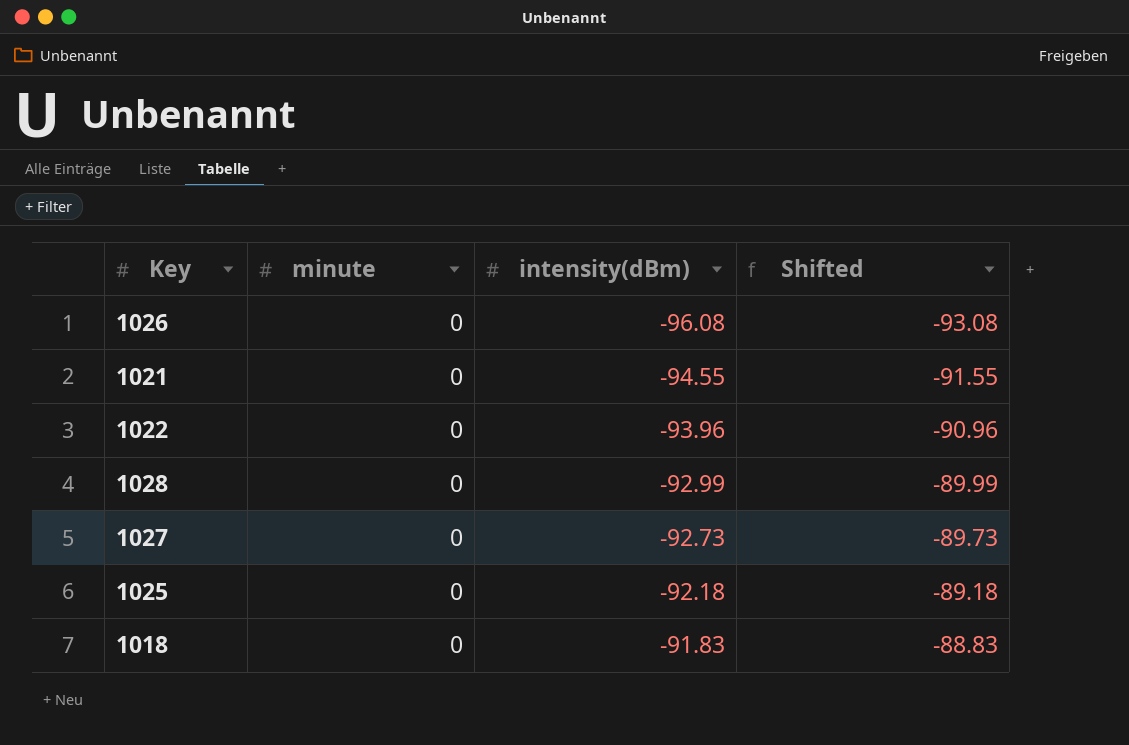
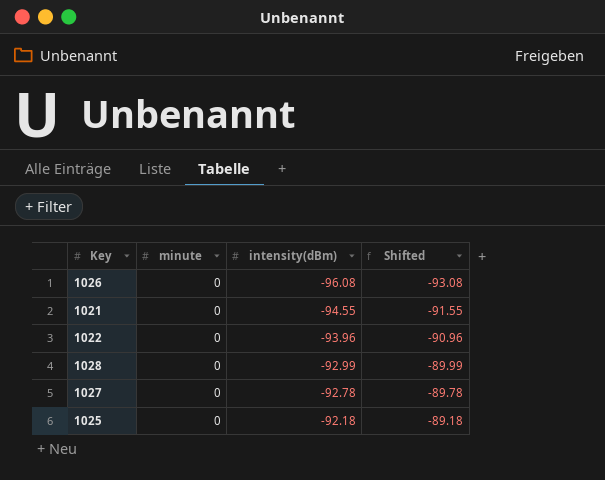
row 1018: 0 | -91.83 | -88.83 -> none
1027 | intensity(dBm): -92.73 -> -92.78
1027 | Shifted: -89.73 -> -89.78

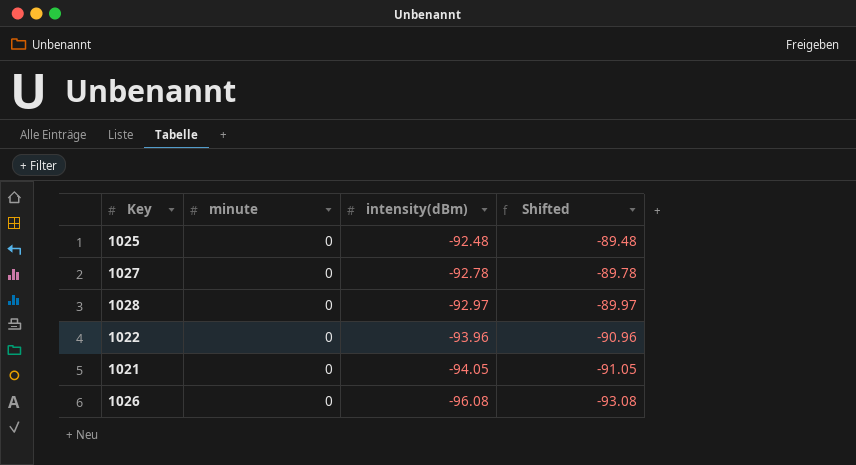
row order: intensity(dBm) ascending -> intensity(dBm) descending
1025 | intensity(dBm): -92.18 -> -92.48
1025 | Shifted: -89.18 -> -89.48
1028 | intensity(dBm): -92.99 -> -92.97
1028 | Shifted: -89.99 -> -89.97
1021 | intensity(dBm): -94.55 -> -94.05
1021 | Shifted: -91.55 -> -91.05

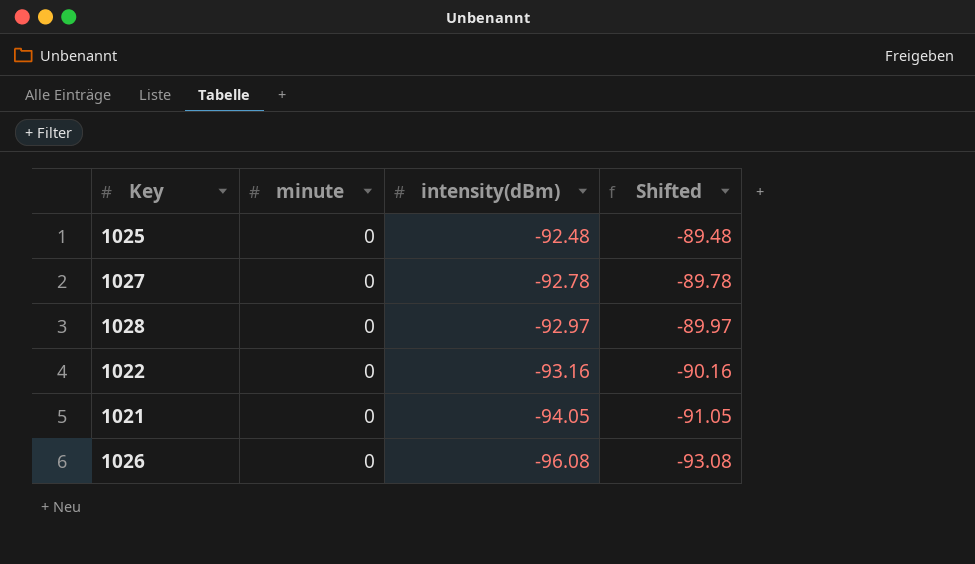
1022 | intensity(dBm): -93.96 -> -93.16
1022 | Shifted: -90.96 -> -90.16

